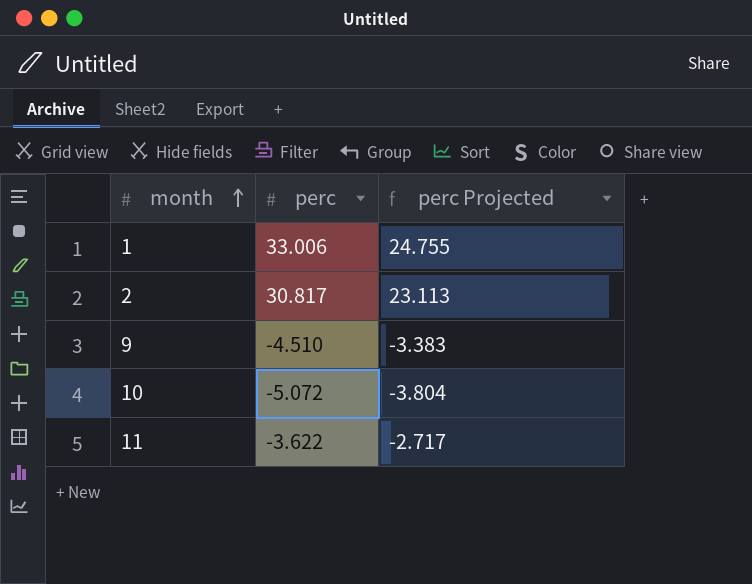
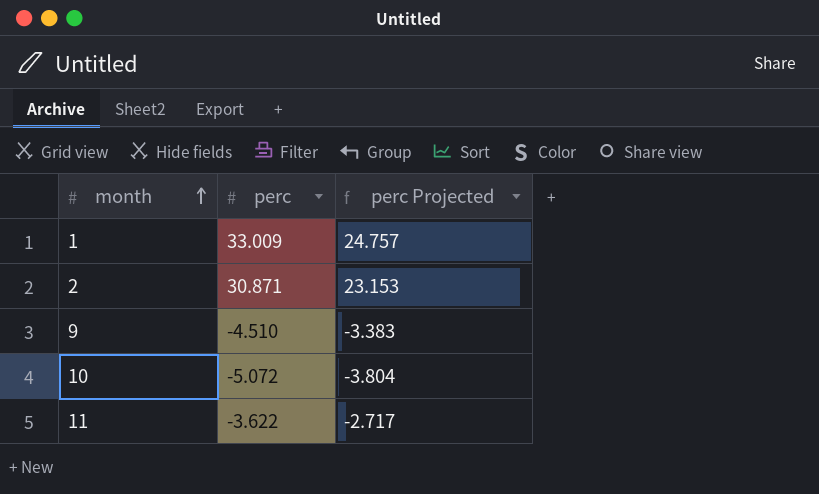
1 | perc: 33.006 -> 33.009
1 | perc Projected: 24.755 -> 24.757
2 | perc: 30.817 -> 30.871
2 | perc Projected: 23.113 -> 23.153

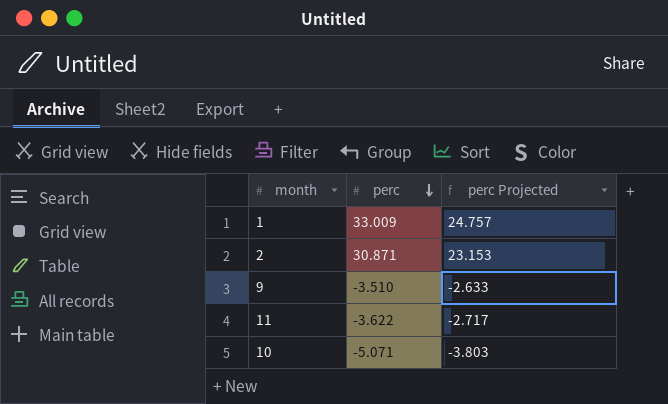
row order: month ascending -> perc descending
9 | perc: -4.510 -> -3.510
9 | perc Projected: -3.383 -> -2.633
10 | perc: -5.072 -> -5.071
10 | perc Projected: -3.804 -> -3.803

